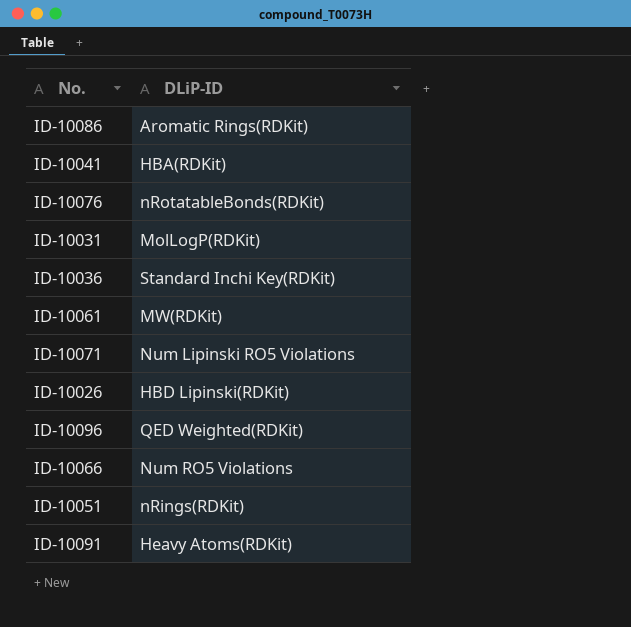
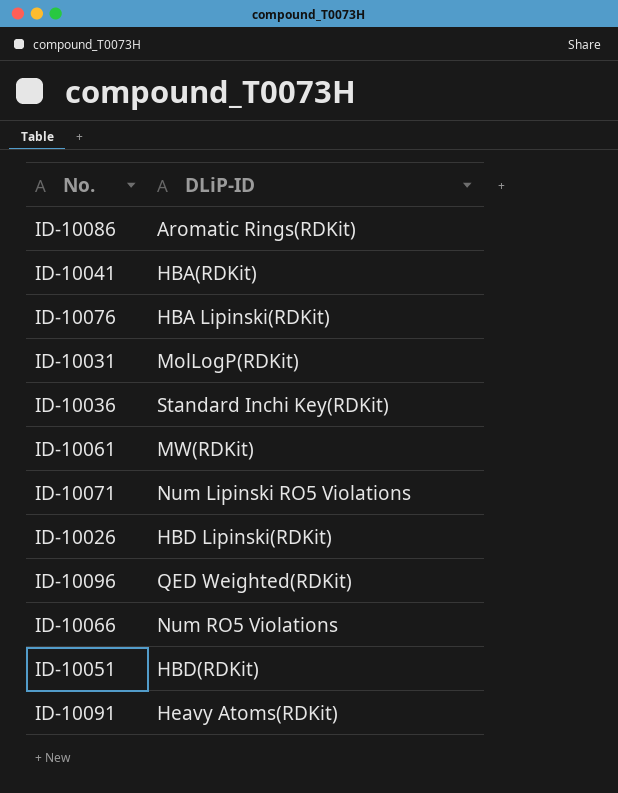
ID-10076 | DLiP-ID: nRotatableBonds(RDKit) -> HBA Lipinski(RDKit)
ID-10051 | DLiP-ID: nRings(RDKit) -> HBD(RDKit)

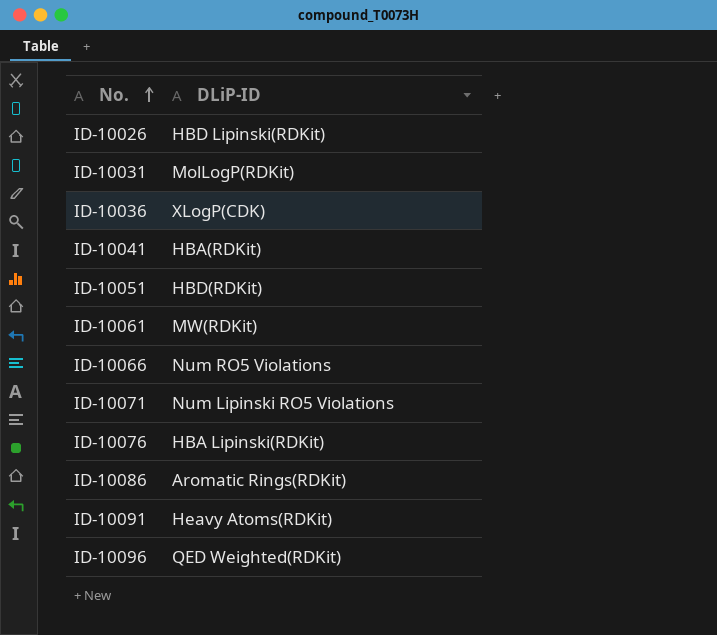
row order: none -> No. ascending
ID-10036 | DLiP-ID: Standard Inchi Key(RDKit) -> XLogP(CDK)

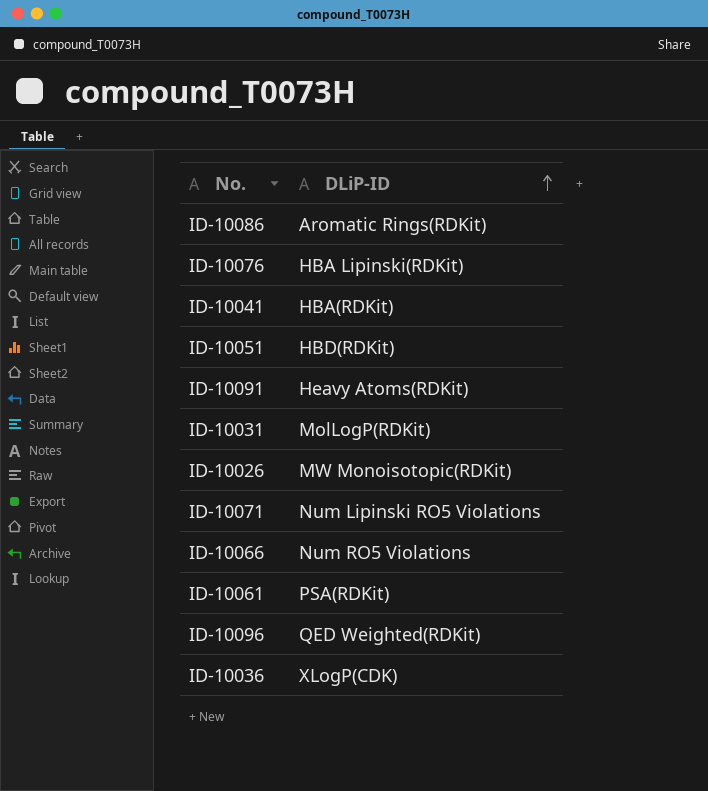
row order: No. ascending -> DLiP-ID ascending
ID-10026 | DLiP-ID: HBD Lipinski(RDKit) -> MW Monoisotopic(RDKit)
ID-10061 | DLiP-ID: MW(RDKit) -> PSA(RDKit)

